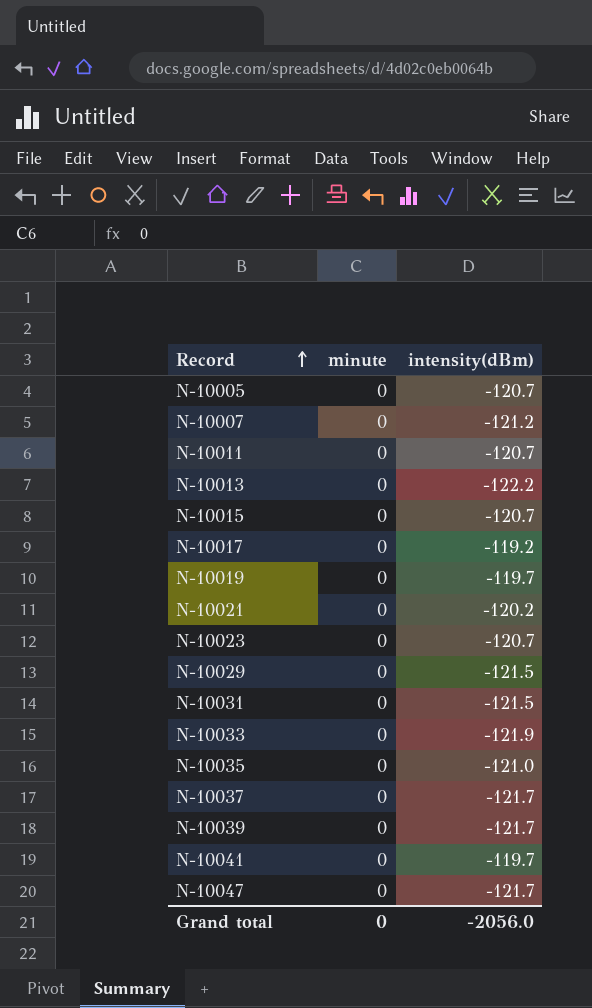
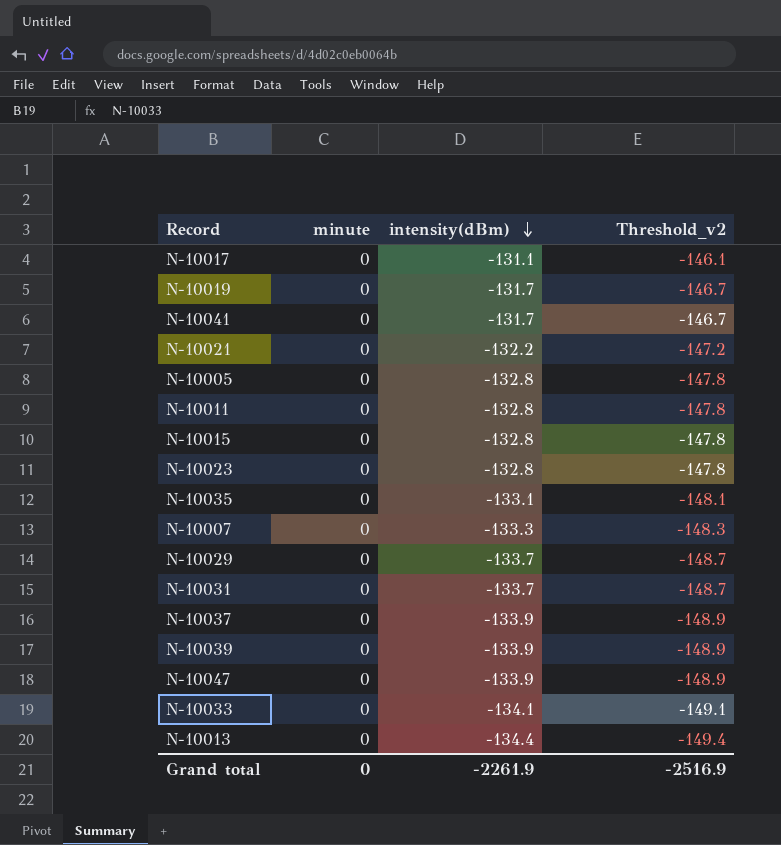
row order: Record ascending -> intensity(dBm) descending
column Threshold_v2 | formula: none -> [intensity(dBm)] - 15
N-10017 | intensity(dBm): -119.2 -> -131.1
N-10019 | intensity(dBm): -119.7 -> -131.7
N-10041 | intensity(dBm): -119.7 -> -131.7
N-10021 | intensity(dBm): -120.2 -> -132.2
N-10005 | intensity(dBm): -120.7 -> -132.8
N-10011 | intensity(dBm): -120.7 -> -132.8
N-10015 | intensity(dBm): -120.7 -> -132.8
N-10023 | intensity(dBm): -120.7 -> -132.8
N-10035 | intensity(dBm): -121.0 -> -133.1
N-10007 | intensity(dBm): -121.2 -> -133.3
N-10029 | intensity(dBm): -121.5 -> -133.7
N-10031 | intensity(dBm): -121.5 -> -133.7
N-10037 | intensity(dBm): -121.7 -> -133.9
N-10039 | intensity(dBm): -121.7 -> -133.9
N-10047 | intensity(dBm): -121.7 -> -133.9
N-10033 | intensity(dBm): -121.9 -> -134.1
N-10013 | intensity(dBm): -122.2 -> -134.4
Grand total | intensity(dBm): -2056.0 -> -2261.9

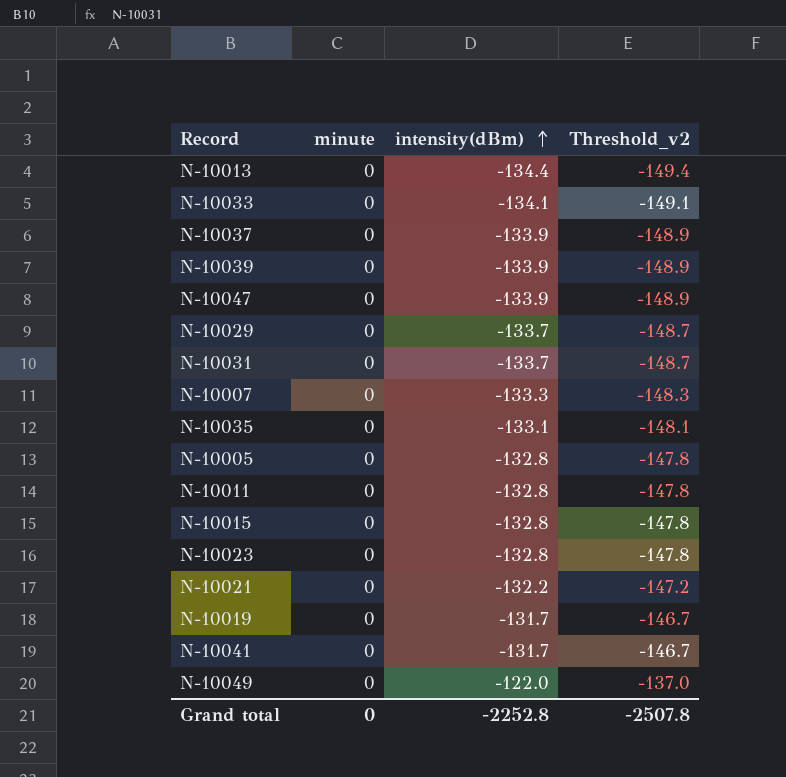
row order: intensity(dBm) descending -> intensity(dBm) ascending
row N-10017: 0 | -131.1 | -146.1 -> none
row N-10049: none -> 0 | -122.0 | -137.0
Grand total | intensity(dBm): -2261.9 -> -2252.8
Grand total | Threshold_v2: -2516.9 -> -2507.8

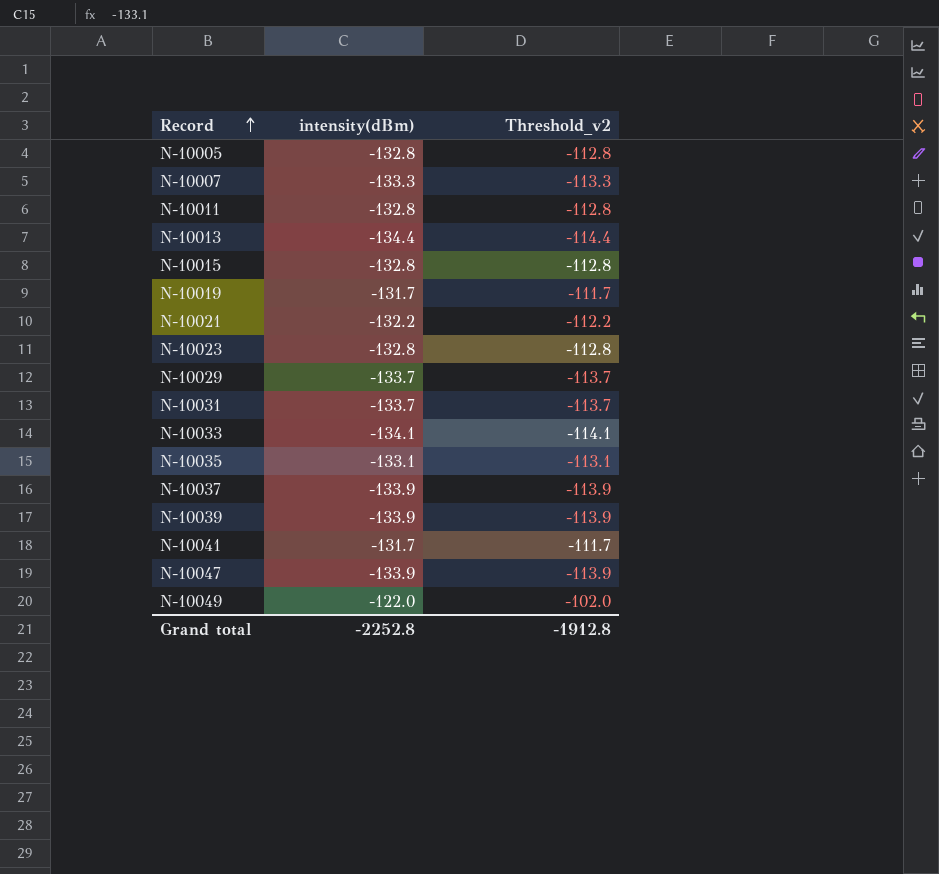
row order: intensity(dBm) ascending -> Record ascending
column minute | position: 2 -> none
column Threshold_v2 | formula: [intensity(dBm)] - 15 -> [intensity(dBm)] + 20
Grand total | Threshold_v2: -2507.8 -> -1912.8

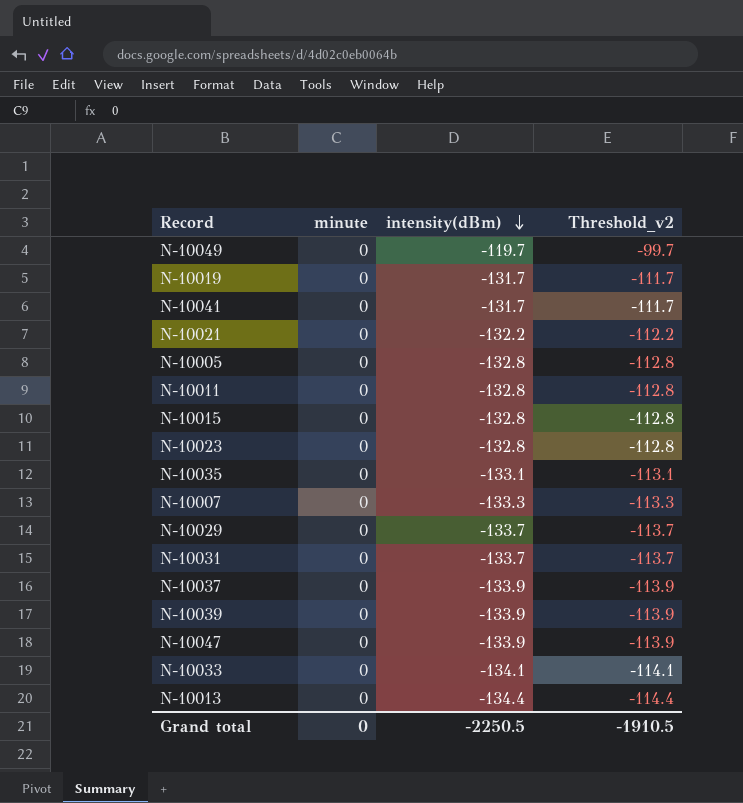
row order: Record ascending -> intensity(dBm) descending
column minute | position: none -> 2
N-10049 | intensity(dBm): -122.0 -> -119.7
N-10049 | Threshold_v2: -102.0 -> -99.7
Grand total | intensity(dBm): -2252.8 -> -2250.5
Grand total | Threshold_v2: -1912.8 -> -1910.5

